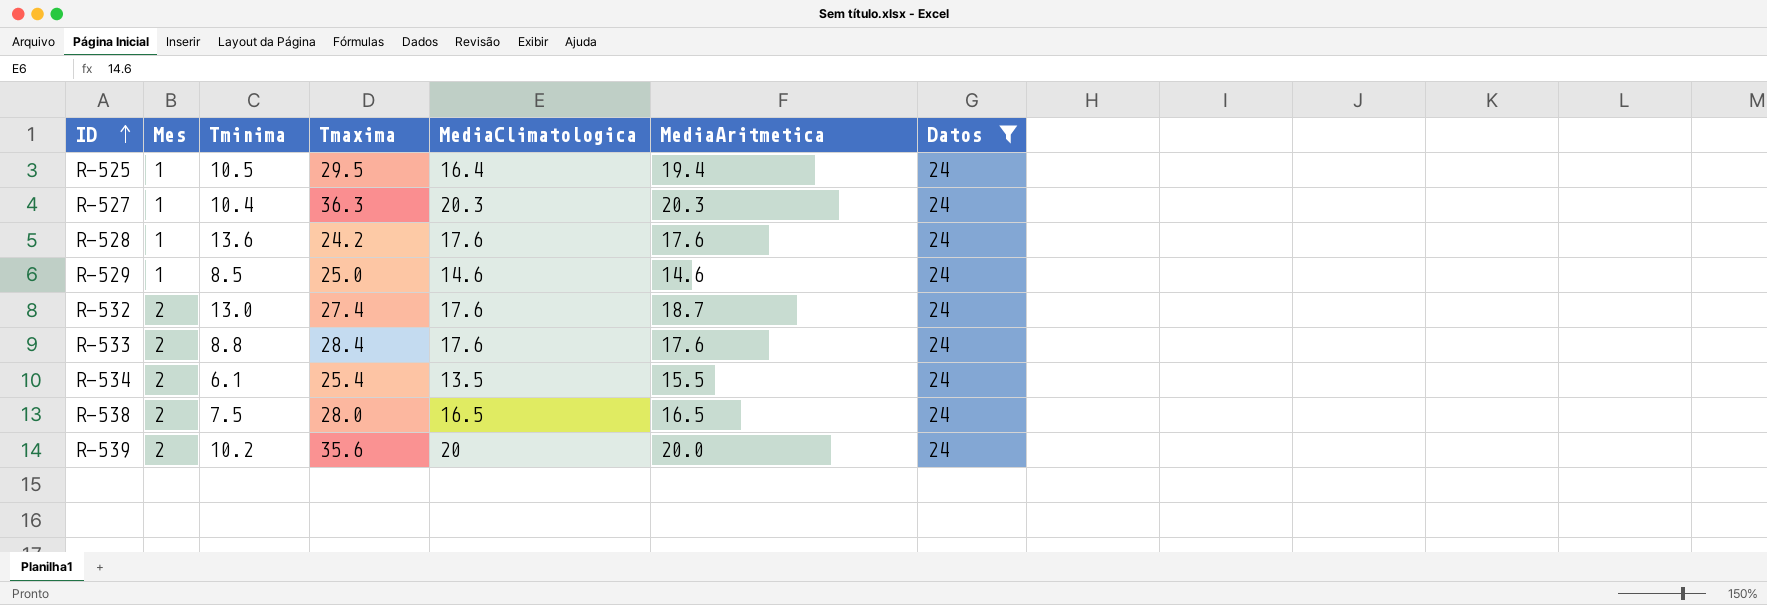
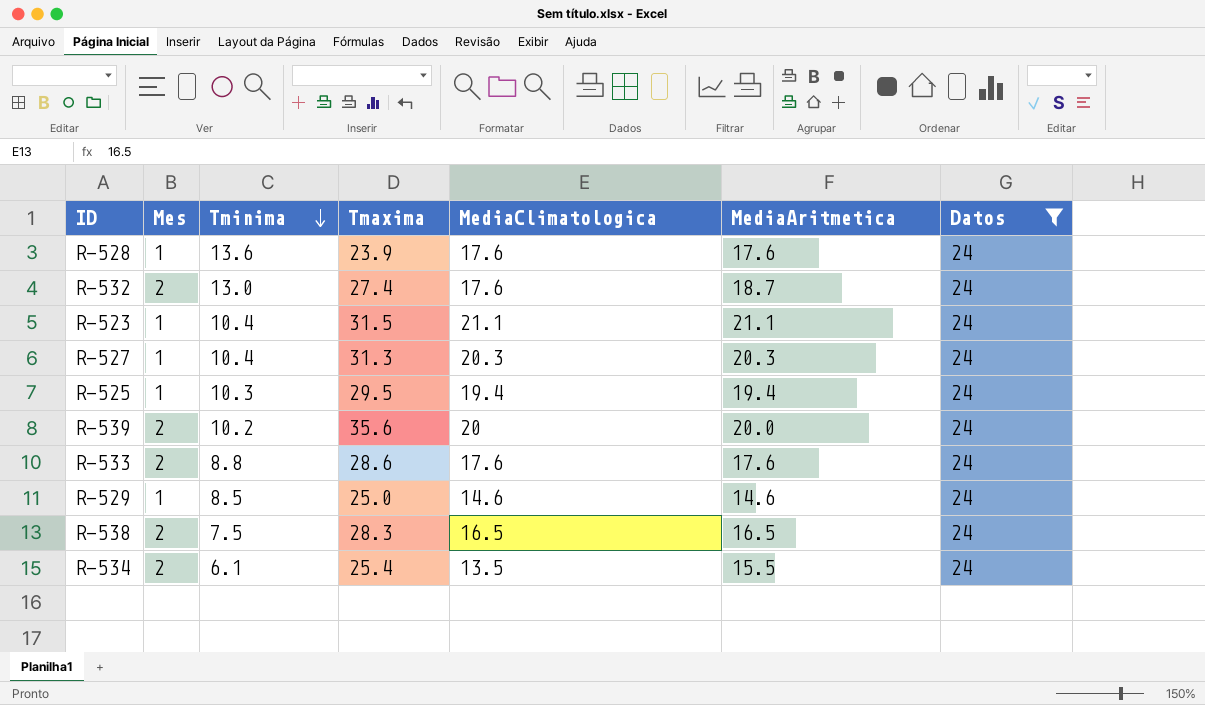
row order: ID ascending -> Tminima descending
R-528 | Tmaxima: 24.2 -> 23.9
row R-523: none -> 1 | 10.4 | 31.5 | 21.1 | 21.1 | 24
R-527 | Tmaxima: 36.3 -> 31.3
R-525 | Tminima: 10.5 -> 10.3
R-525 | MediaClimatologica: 16.4 -> 19.4
R-533 | Tmaxima: 28.4 -> 28.6
R-538 | Tmaxima: 28.0 -> 28.3

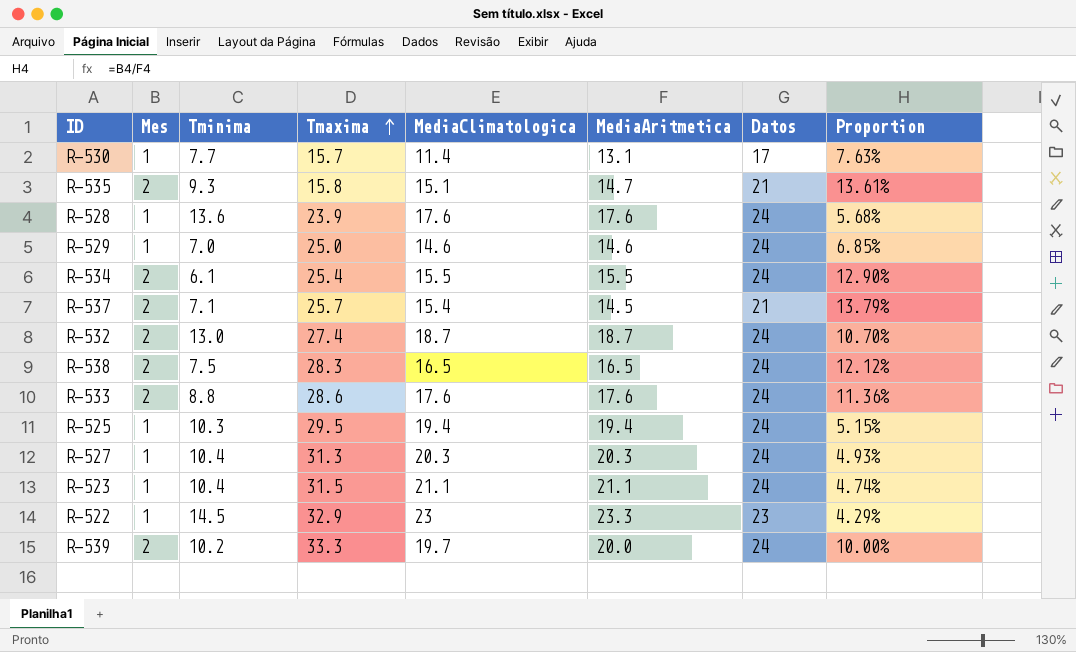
filter: Datos = 24 -> none
row order: Tminima descending -> Tmaxima ascending
column Proportion | formula: none -> [Mes] / [MediaAritmetica]
R-529 | Tminima: 8.5 -> 7.0
R-534 | MediaClimatologica: 13.5 -> 15.5
R-532 | MediaClimatologica: 17.6 -> 18.7
R-539 | Tmaxima: 35.6 -> 33.3
R-539 | MediaClimatologica: 20 -> 19.7

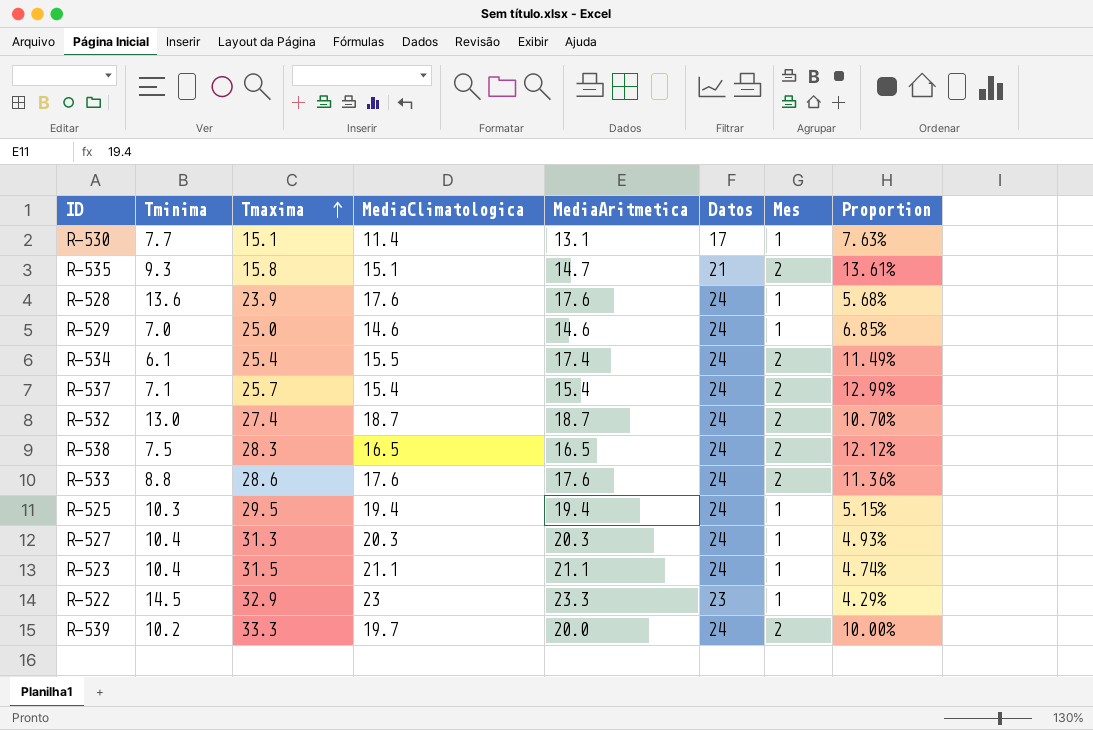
column Mes | position: 2 -> 7
R-530 | Tmaxima: 15.7 -> 15.1
R-534 | MediaAritmetica: 15.5 -> 17.4
R-534 | Proportion: 12.90% -> 11.49%
R-537 | MediaAritmetica: 14.5 -> 15.4
R-537 | Datos: 21 -> 24
R-537 | Proportion: 13.79% -> 12.99%

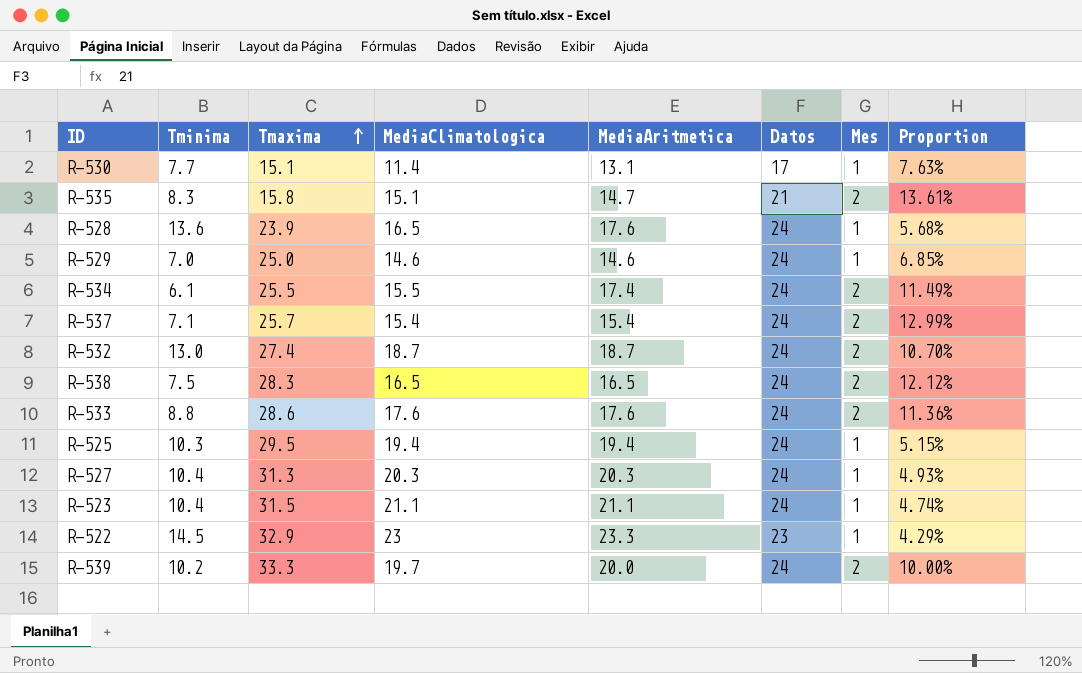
R-535 | Tminima: 9.3 -> 8.3
R-528 | MediaClimatologica: 17.6 -> 16.5
R-534 | Tmaxima: 25.4 -> 25.5

